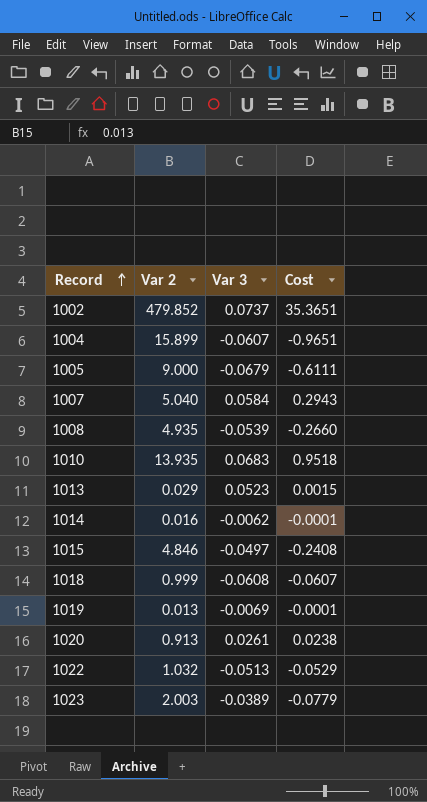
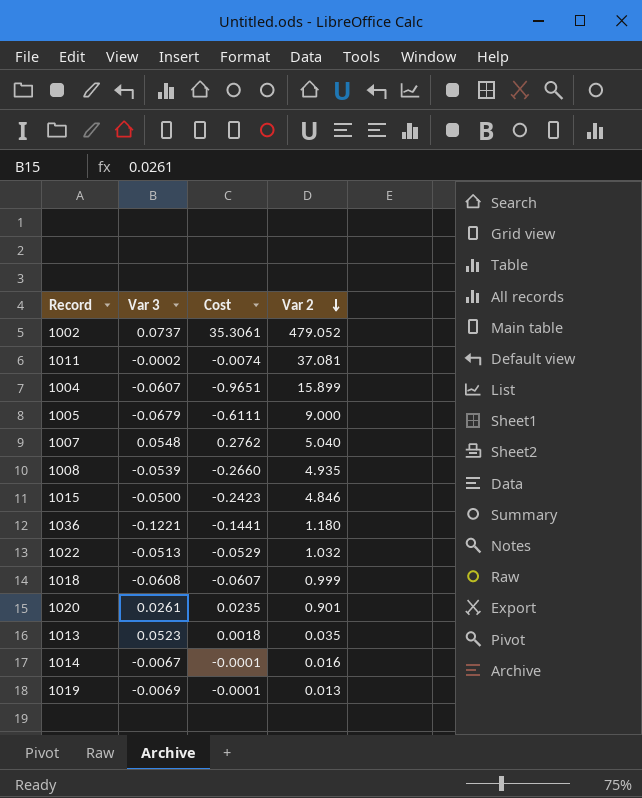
row order: Record ascending -> Var 2 descending
column Var 2 | position: 2 -> 4
row 1010: 13.935 | 0.0683 | 0.9518 -> none
row 1023: 2.003 | -0.0389 | -0.0779 -> none
1002 | Cost: 35.3651 -> 35.3061
1002 | Var 2: 479.852 -> 479.052
row 1011: none -> -0.0002 | -0.0074 | 37.081
1007 | Var 3: 0.0584 -> 0.0548
1007 | Cost: 0.2943 -> 0.2762
1015 | Var 3: -0.0497 -> -0.0500
1015 | Cost: -0.2408 -> -0.2423
row 1036: none -> -0.1221 | -0.1441 | 1.180
1020 | Cost: 0.0238 -> 0.0235
1020 | Var 2: 0.913 -> 0.901
1013 | Cost: 0.0015 -> 0.0018
1013 | Var 2: 0.029 -> 0.035
1014 | Var 3: -0.0062 -> -0.0067

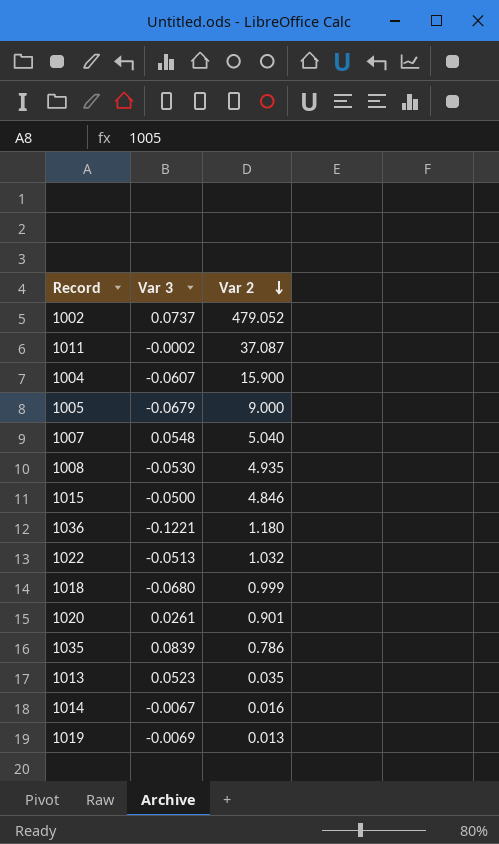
column Cost | formula: [Var 3] * [Var 2] -> none
1011 | Var 2: 37.081 -> 37.087
1004 | Var 2: 15.899 -> 15.900
1008 | Var 3: -0.0539 -> -0.0530
1018 | Var 3: -0.0608 -> -0.0680
row 1035: none -> 0.0839 | 0.786

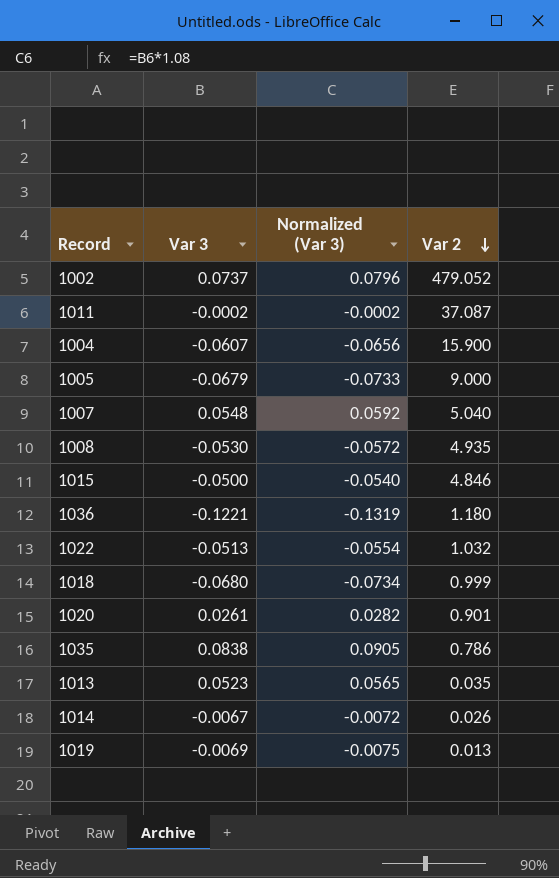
column Normalized (Var 3) | formula: none -> [Var 3] * 1.08
1035 | Var 3: 0.0839 -> 0.0838
1014 | Var 2: 0.016 -> 0.026

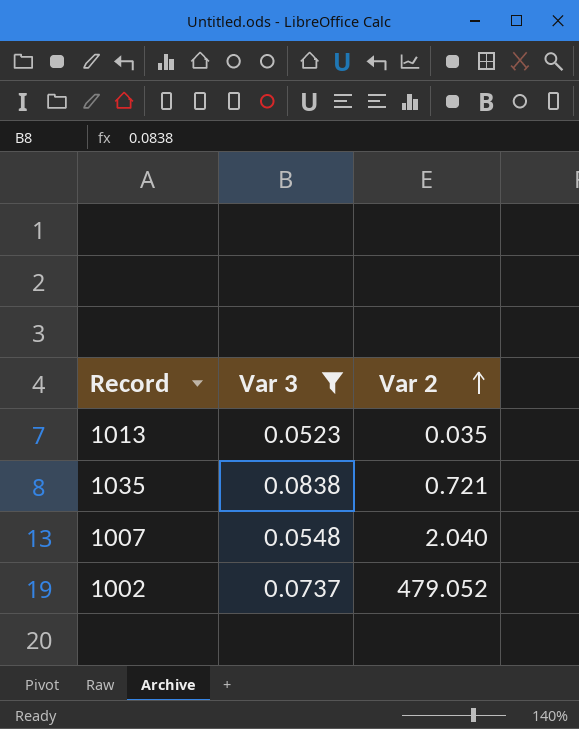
filter: none -> Var 3 >= 0.0523
row order: Var 2 descending -> Var 2 ascending
column Normalized (Var 3) | formula: [Var 3] * 1.08 -> none
1035 | Var 2: 0.786 -> 0.721
1007 | Var 2: 5.040 -> 2.040

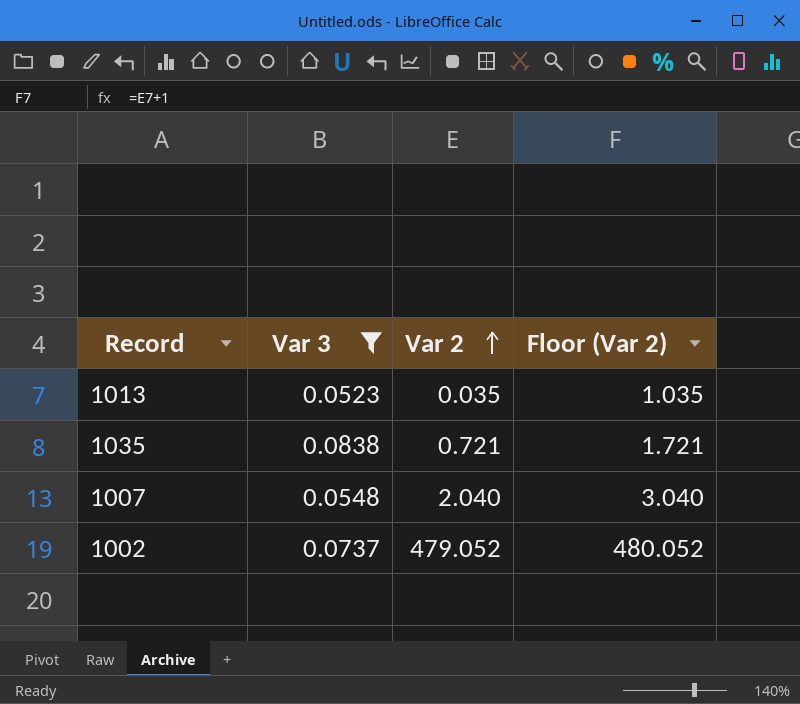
column Floor (Var 2) | formula: none -> [Var 2] + 1

